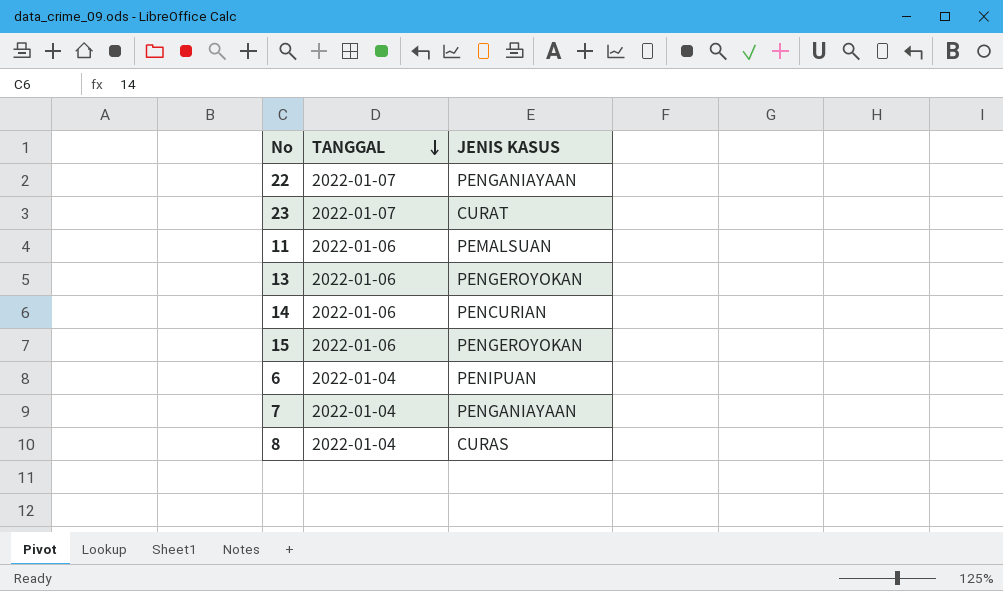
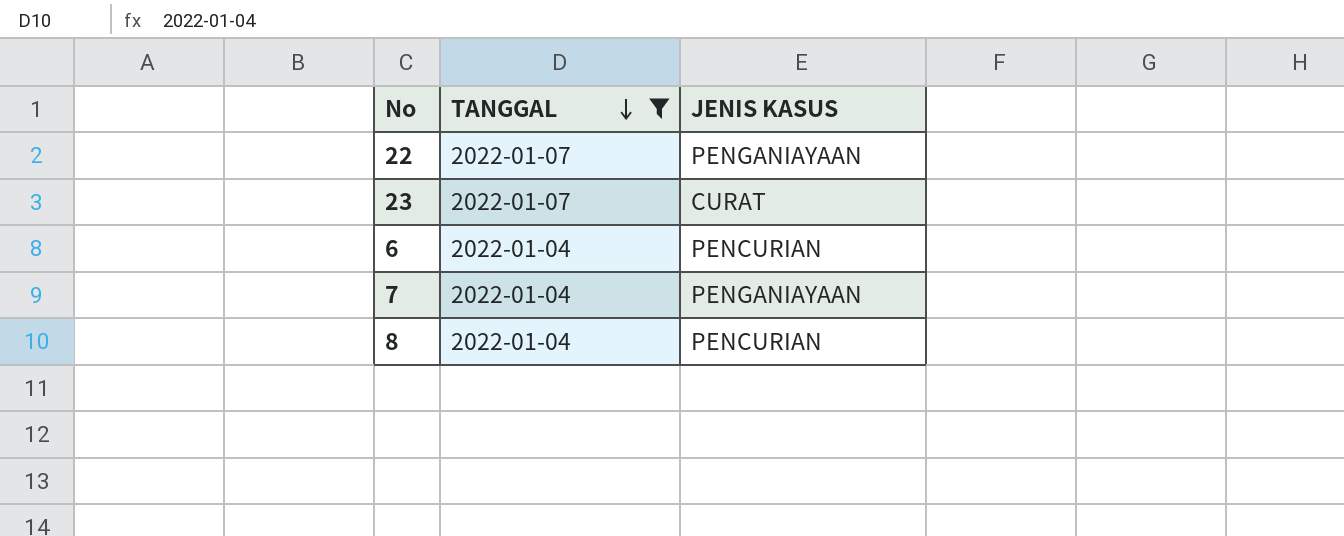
filter: none -> TANGGAL != 2022-01-06
6 | JENIS KASUS: PENIPUAN -> PENCURIAN
8 | JENIS KASUS: CURAS -> PENCURIAN

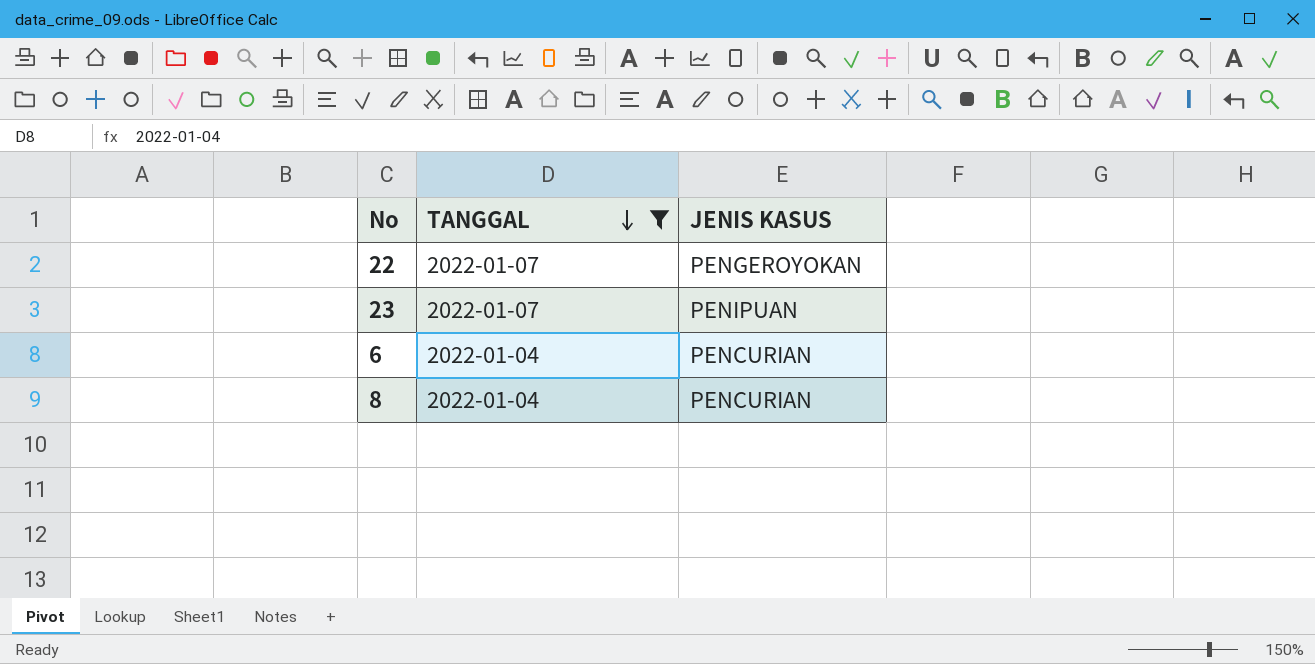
row 7: 2022-01-04 | PENGANIAYAAN -> none
22 | JENIS KASUS: PENGANIAYAAN -> PENGEROYOKAN
23 | JENIS KASUS: CURAT -> PENIPUAN

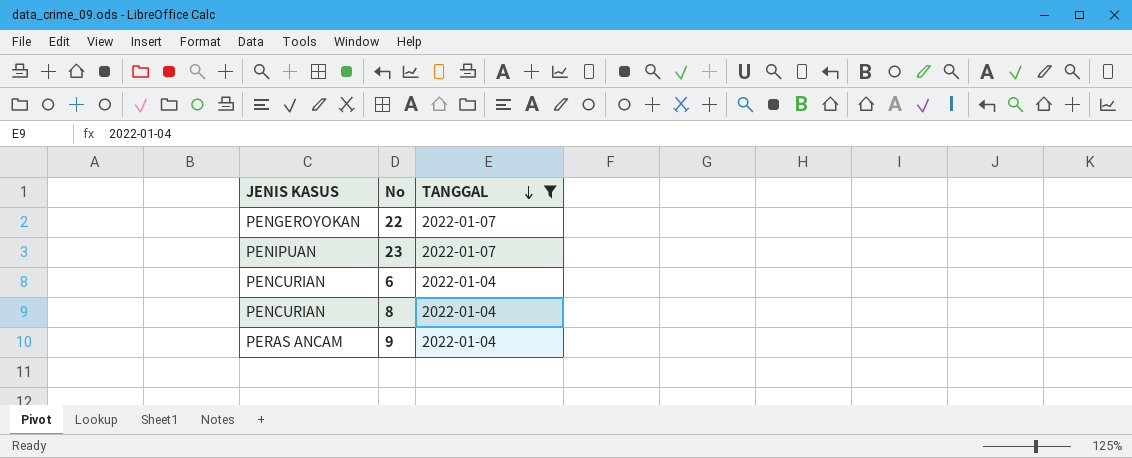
column JENIS KASUS | position: 3 -> 1
row 9: none -> PERAS ANCAM | 2022-01-04

